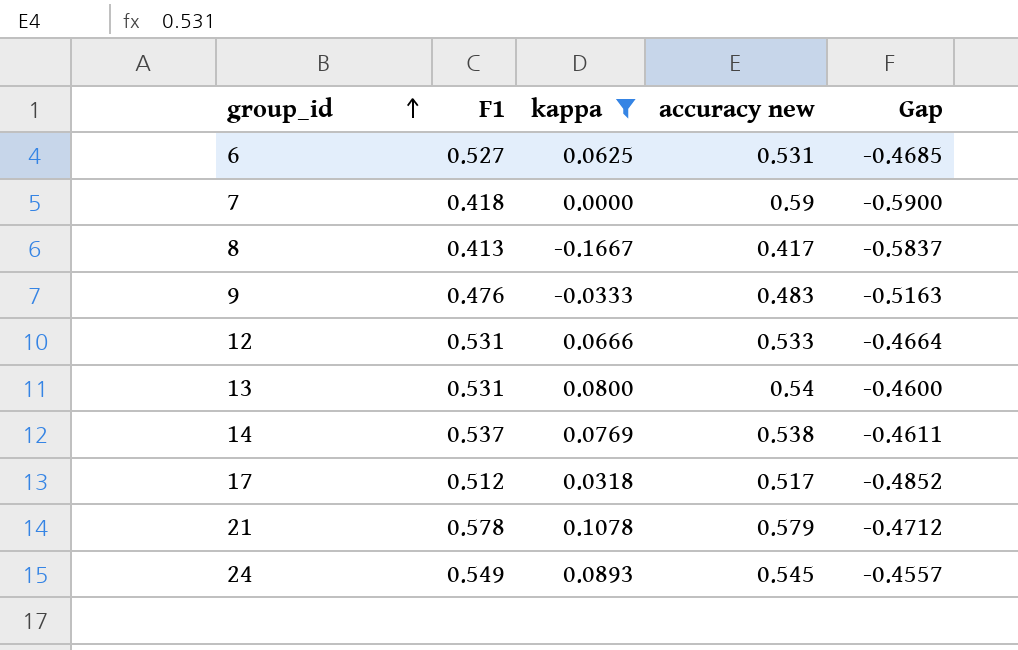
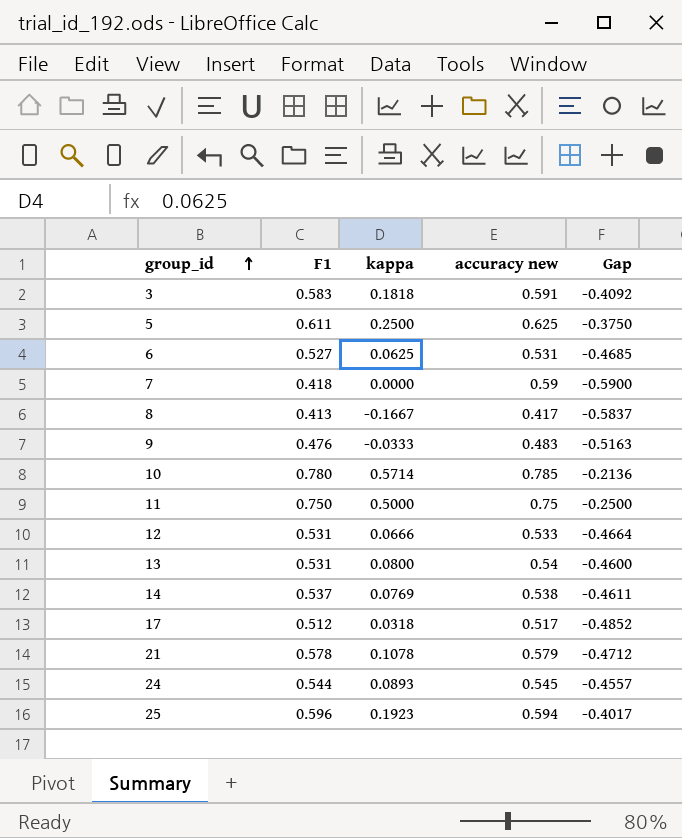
filter: kappa <= 0.1078 -> none
24 | F1: 0.549 -> 0.544

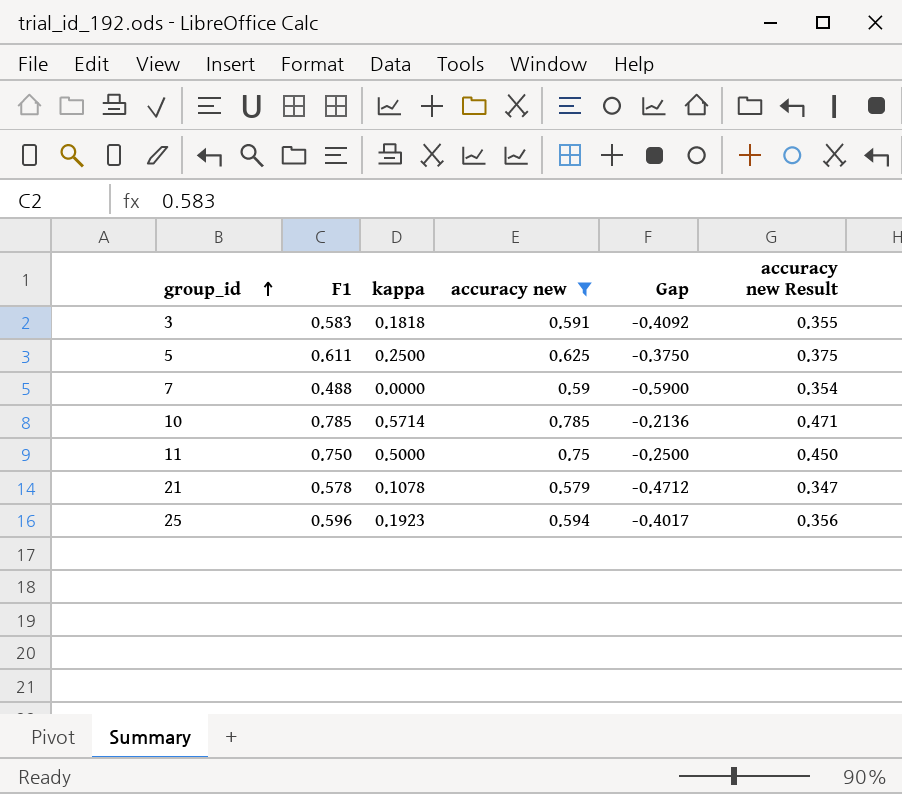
filter: none -> accuracy new >= 0.579
column accuracy new Result | formula: none -> [accuracy new] * 0.6
7 | F1: 0.418 -> 0.488
10 | F1: 0.780 -> 0.785

